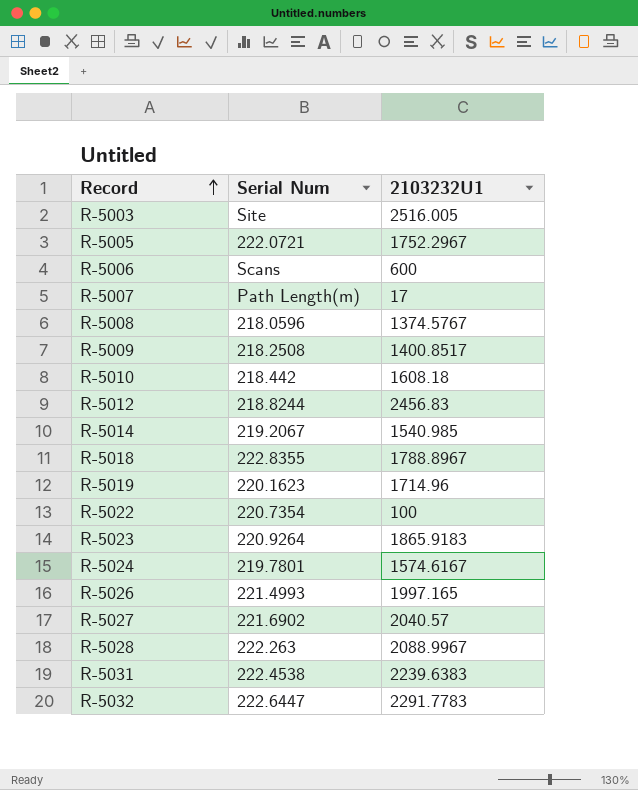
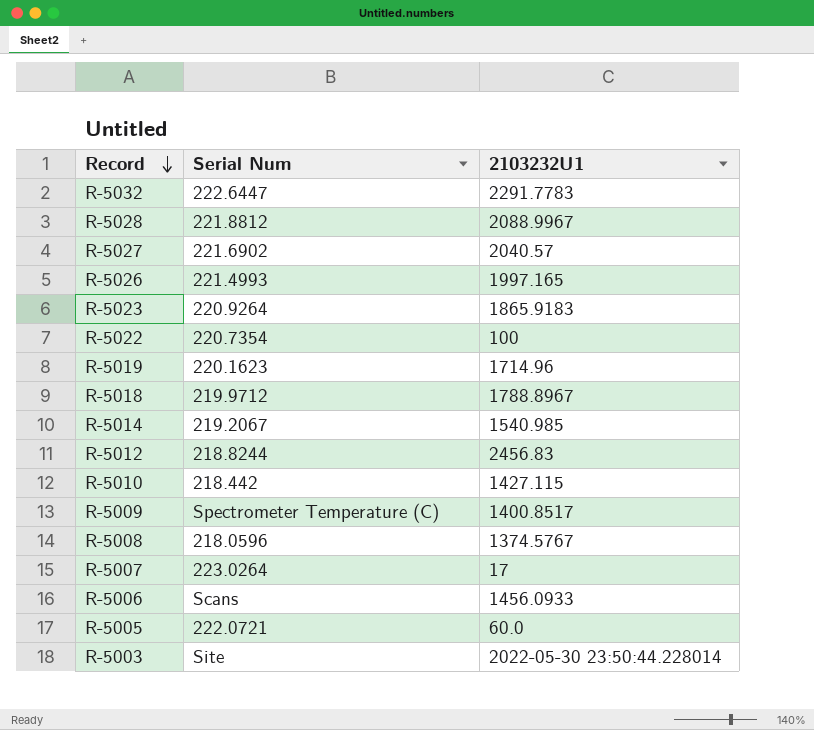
row order: Record ascending -> Record descending
row R-5024: 219.7801 | 1574.6167 -> none
row R-5031: 222.4538 | 2239.6383 -> none
R-5028 | Serial Num: 222.263 -> 221.8812
R-5018 | Serial Num: 222.8355 -> 219.9712
R-5010 | 2103232U1: 1608.18 -> 1427.115
R-5009 | Serial Num: 218.2508 -> Spectrometer Temperature (C)
R-5007 | Serial Num: Path Length(m) -> 223.0264
R-5006 | 2103232U1: 600 -> 1456.0933
R-5005 | 2103232U1: 1752.2967 -> 60.0
R-5003 | 2103232U1: 2516.005 -> 2022-05-30 23:50:44.228014

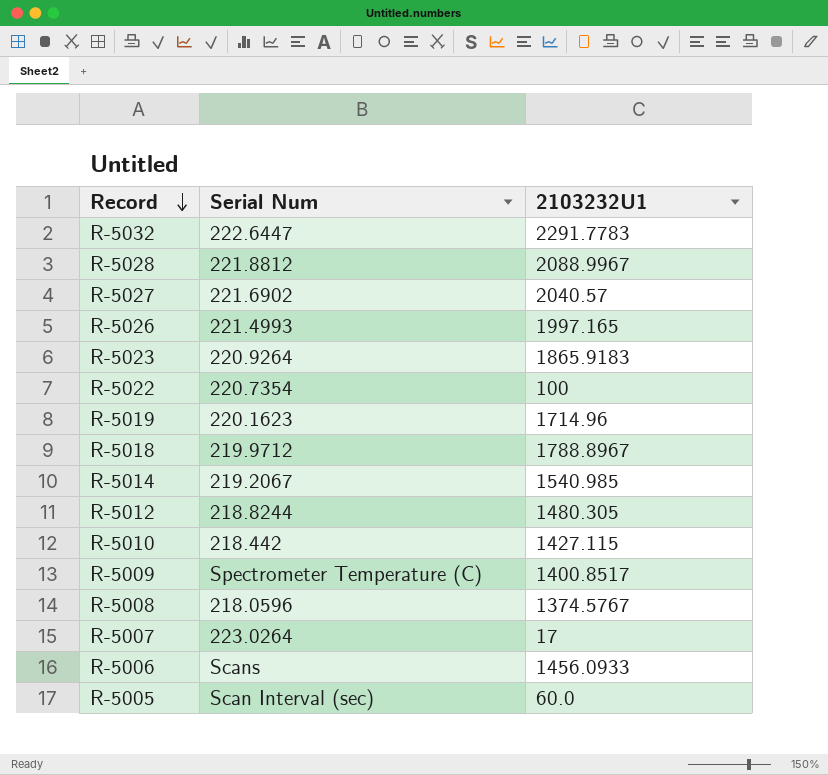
row R-5003: Site | 2022-05-30 23:50:44.228014 -> none
R-5012 | 2103232U1: 2456.83 -> 1480.305
R-5005 | Serial Num: 222.0721 -> Scan Interval (sec)

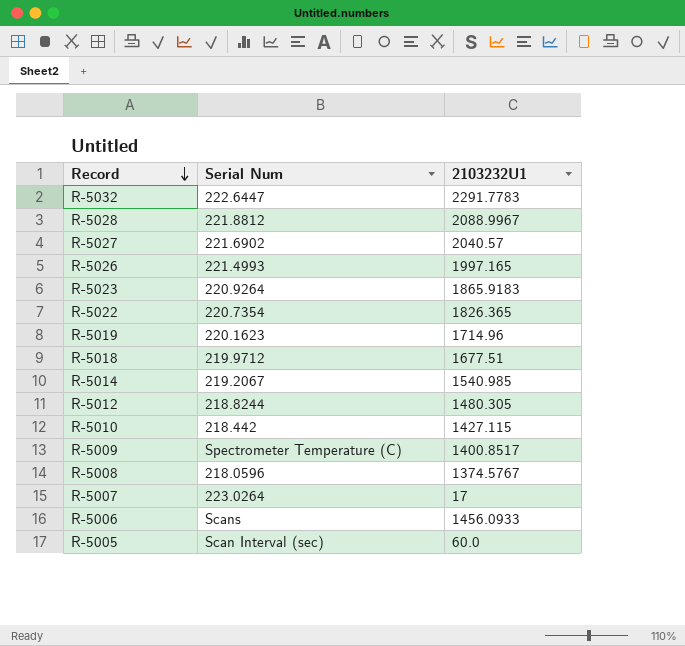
R-5022 | 2103232U1: 100 -> 1826.365
R-5018 | 2103232U1: 1788.8967 -> 1677.51

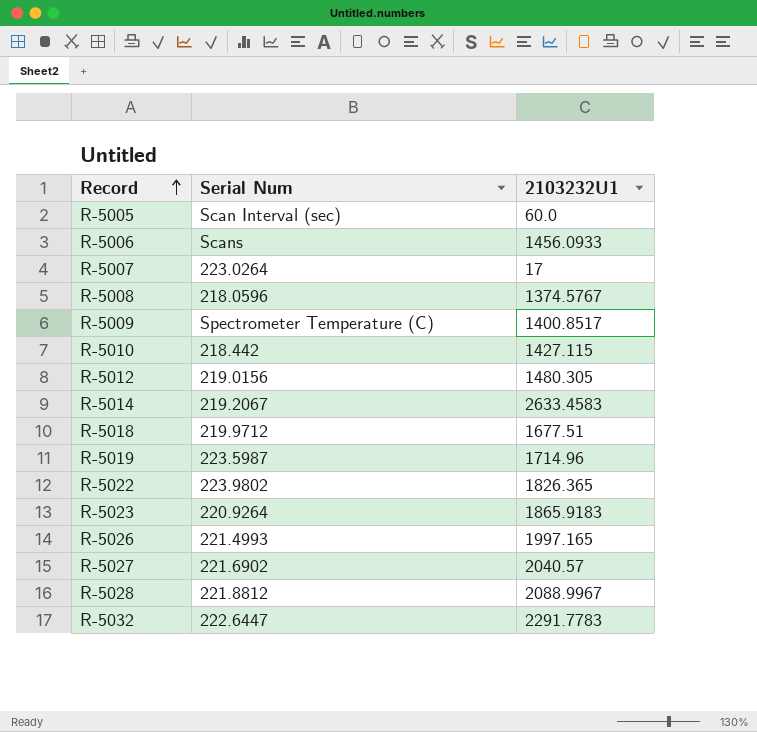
row order: Record descending -> Record ascending
R-5012 | Serial Num: 218.8244 -> 219.0156
R-5014 | 2103232U1: 1540.985 -> 2633.4583
R-5019 | Serial Num: 220.1623 -> 223.5987
R-5022 | Serial Num: 220.7354 -> 223.9802

